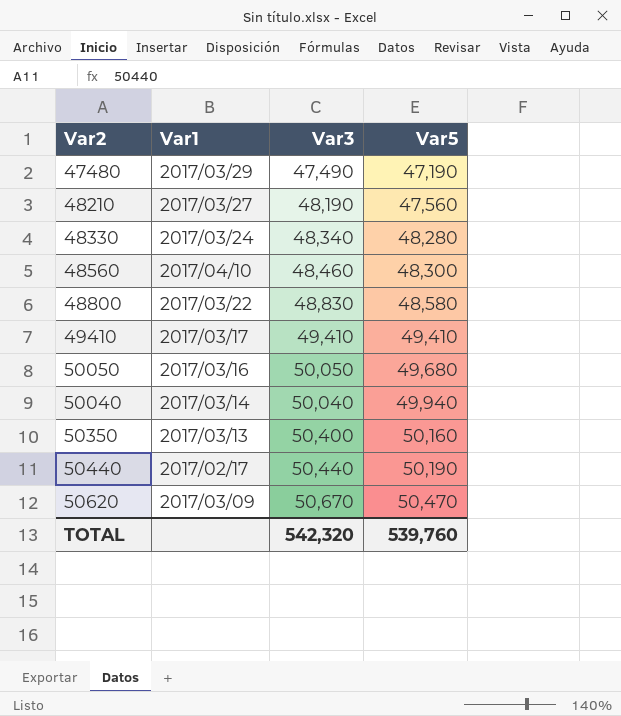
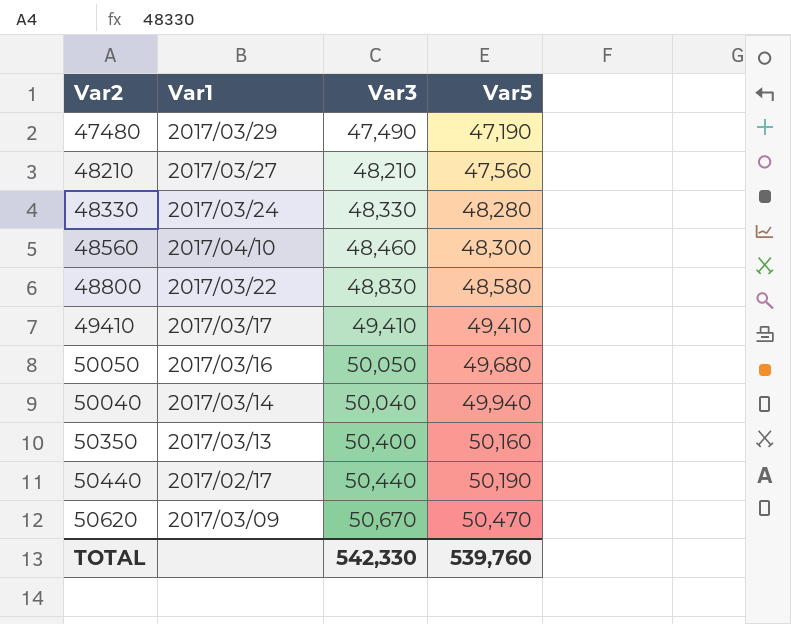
48210 | Var3: 48,190 -> 48,210
48330 | Var3: 48,340 -> 48,330
TOTAL | Var3: 542,320 -> 542,330

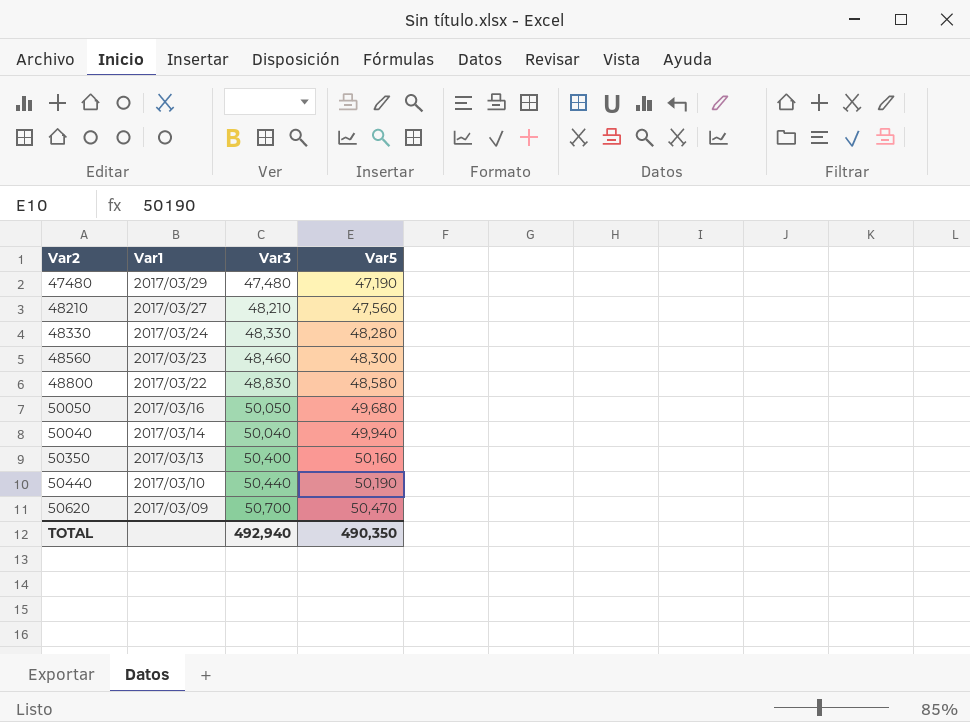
row 49410: 2017/03/17 | 49,410 | 49,410 -> none
47480 | Var3: 47,490 -> 47,480
48560 | Var1: 2017/04/10 -> 2017/03/23
50440 | Var1: 2017/02/17 -> 2017/03/10
50620 | Var3: 50,670 -> 50,700
TOTAL | Var3: 542,330 -> 492,940
TOTAL | Var5: 539,760 -> 490,350

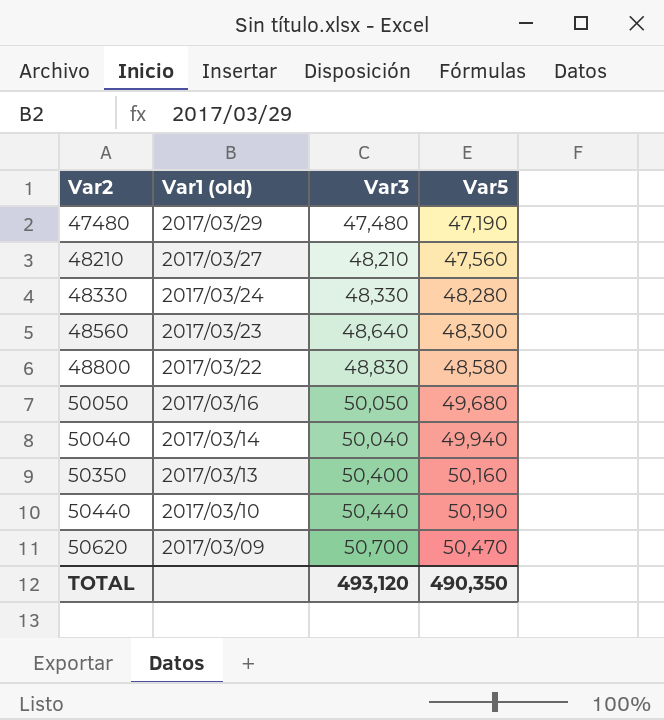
column name: Var1 -> Var1 (old)
48560 | Var3: 48,460 -> 48,640
TOTAL | Var3: 492,940 -> 493,120

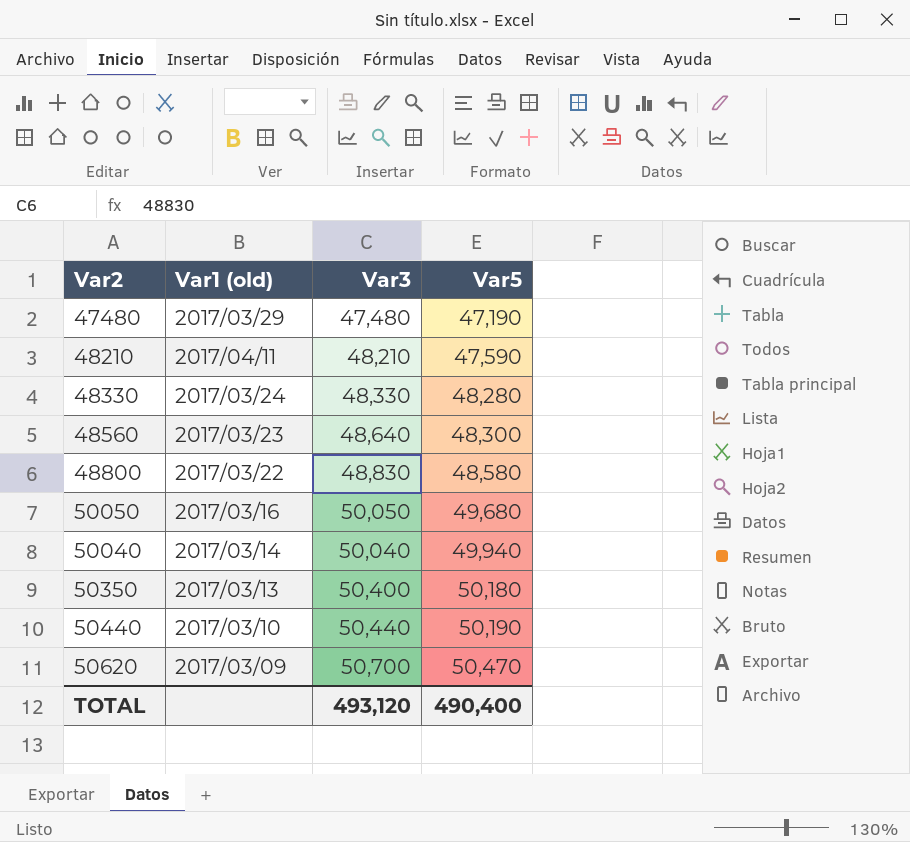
48210 | Var1 (old): 2017/03/27 -> 2017/04/11
48210 | Var5: 47,560 -> 47,590
50350 | Var5: 50,160 -> 50,180
TOTAL | Var5: 490,350 -> 490,400

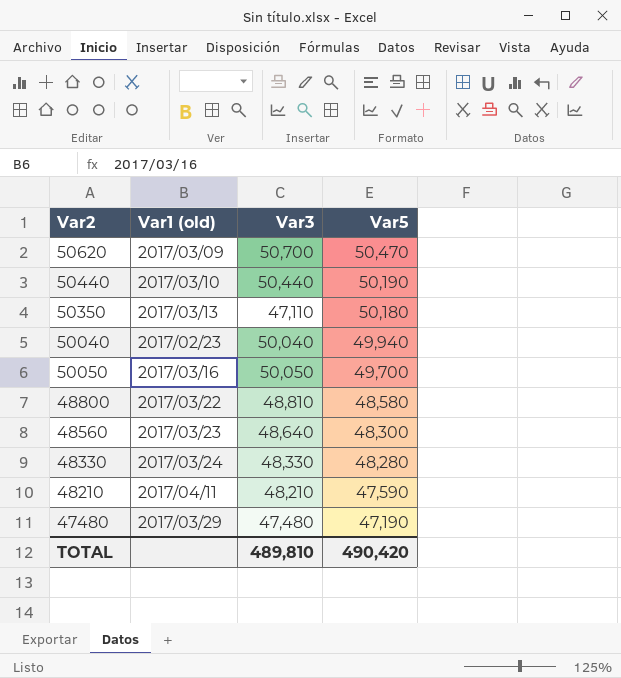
row order: Var5 ascending -> Var5 descending
50350 | Var3: 50,400 -> 47,110
50040 | Var1 (old): 2017/03/14 -> 2017/02/23
50050 | Var5: 49,680 -> 49,700
48800 | Var3: 48,830 -> 48,810
TOTAL | Var3: 493,120 -> 489,810
TOTAL | Var5: 490,400 -> 490,420

